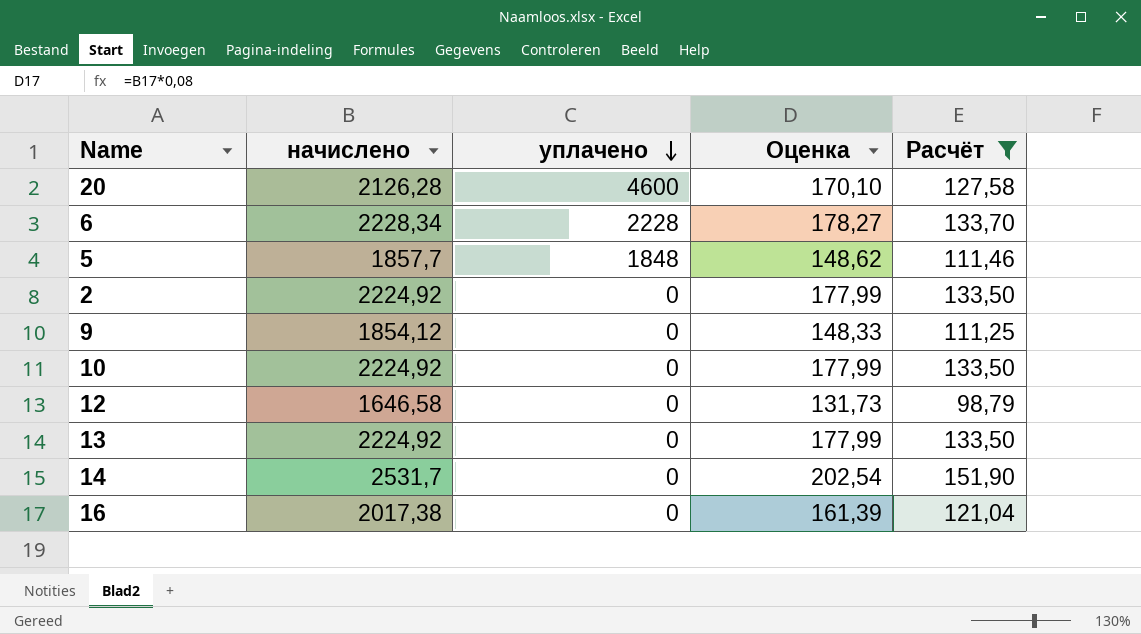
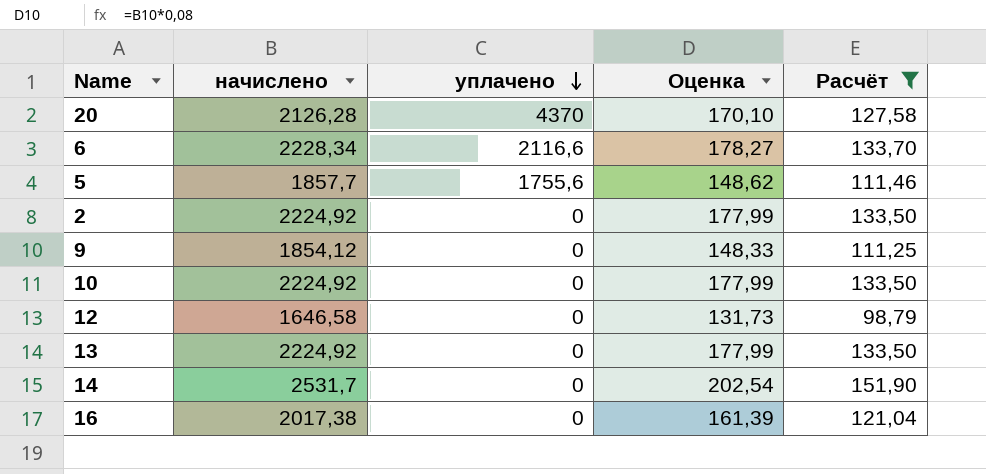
20 | уплачено: 4600 -> 4370
6 | уплачено: 2228 -> 2116,6
5 | уплачено: 1848 -> 1755,6

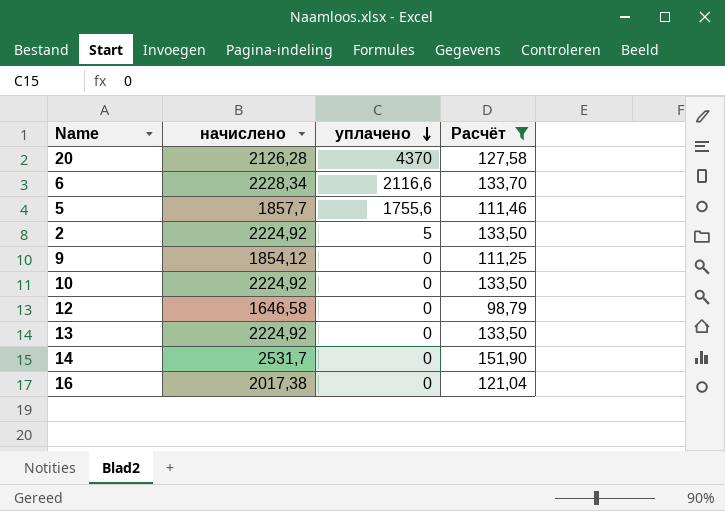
column Оценка | formula: [начислено] * 0,08 -> none
2 | уплачено: 0 -> 5

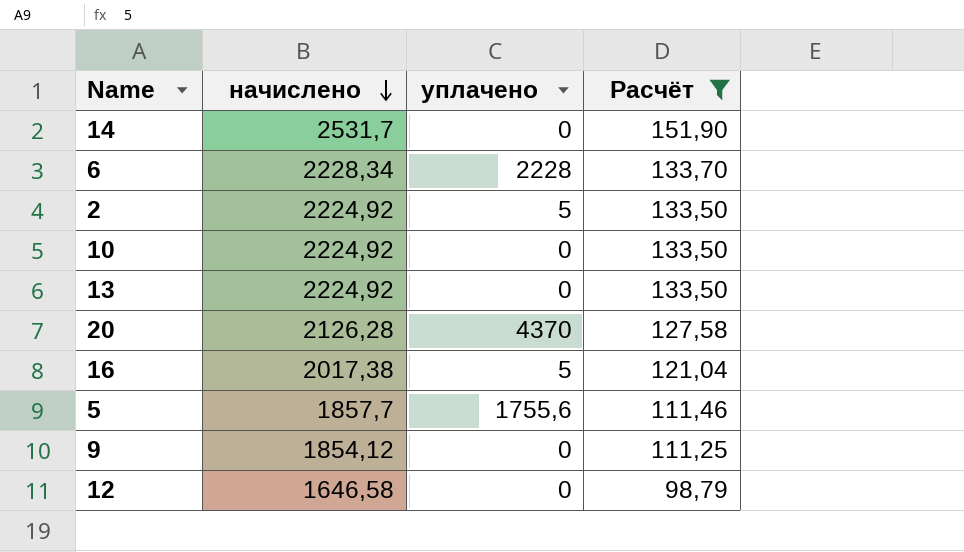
row order: уплачено descending -> начислено descending
6 | уплачено: 2116,6 -> 2228
16 | уплачено: 0 -> 5

